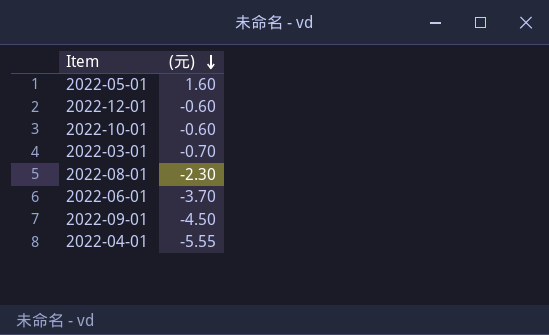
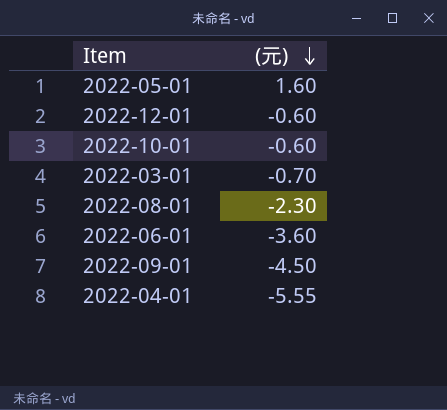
2022-06-01 | (元): -3.70 -> -3.60

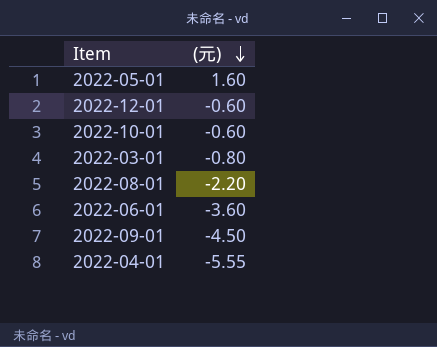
2022-03-01 | (元): -0.70 -> -0.80
2022-08-01 | (元): -2.30 -> -2.20

